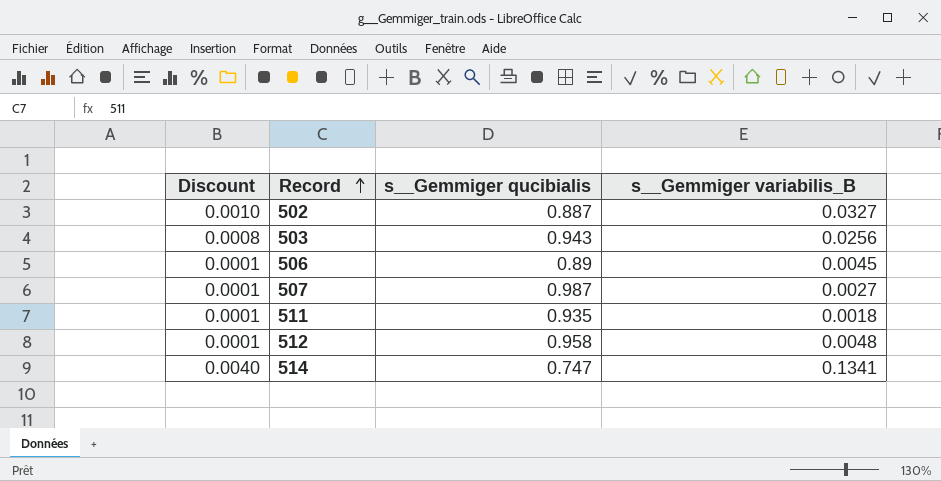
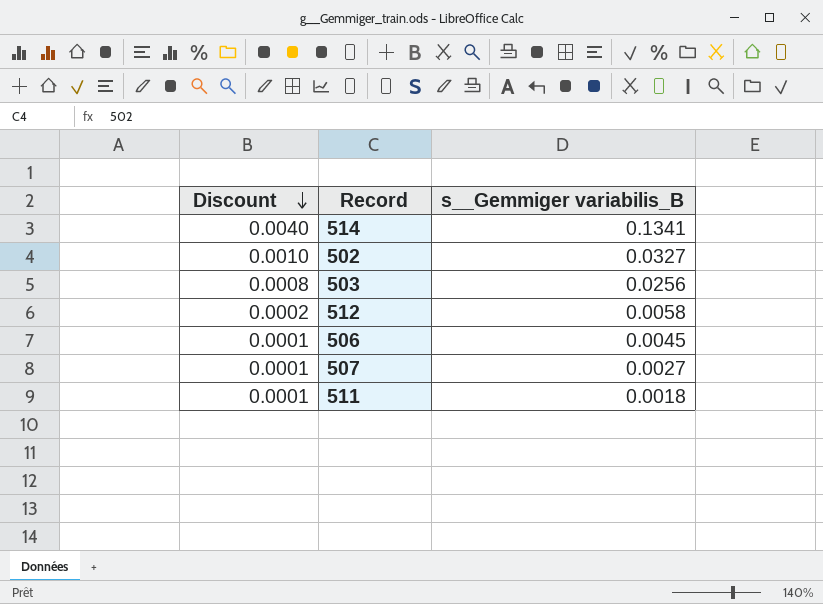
row order: Record ascending -> Discount descending
column s__Gemmiger qucibialis | position: 3 -> none
512 | Discount: 0.0001 -> 0.0002
512 | s__Gemmiger variabilis_B: 0.0048 -> 0.0058

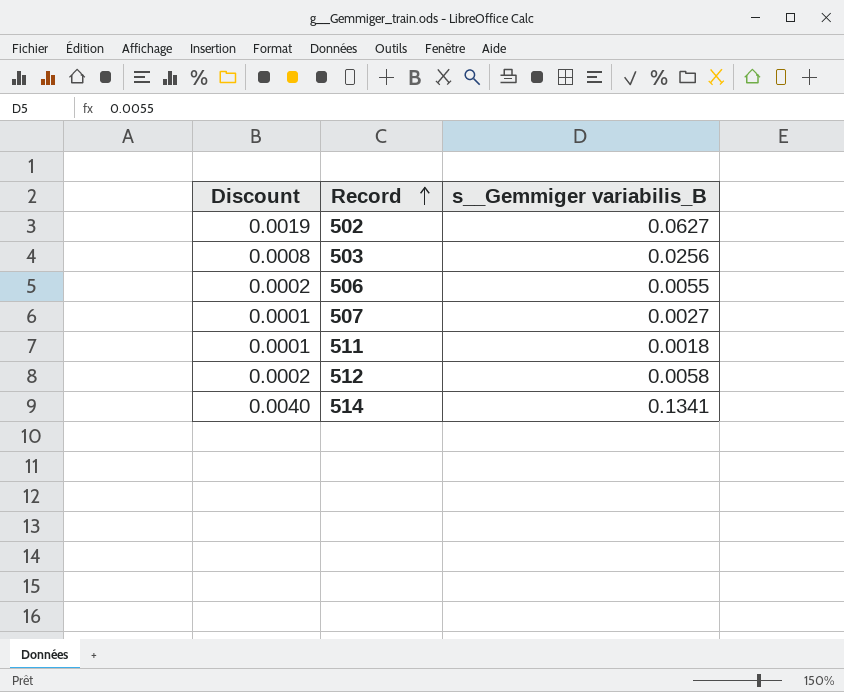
row order: Discount descending -> Record ascending
502 | Discount: 0.0010 -> 0.0019
502 | s__Gemmiger variabilis_B: 0.0327 -> 0.0627
506 | Discount: 0.0001 -> 0.0002
506 | s__Gemmiger variabilis_B: 0.0045 -> 0.0055

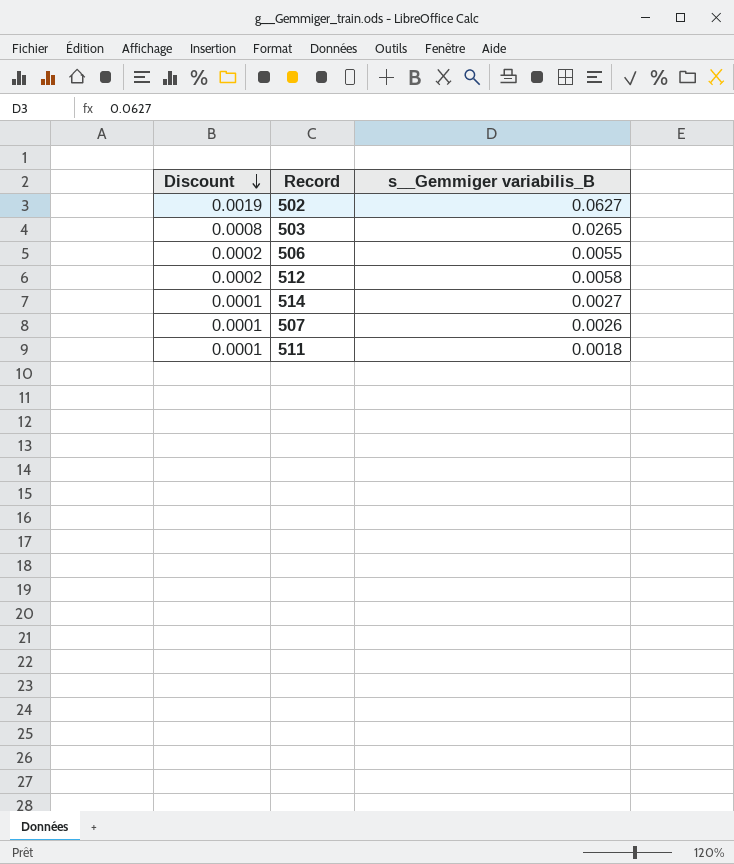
row order: Record ascending -> Discount descending
503 | s__Gemmiger variabilis_B: 0.0256 -> 0.0265
514 | Discount: 0.0040 -> 0.0001
514 | s__Gemmiger variabilis_B: 0.1341 -> 0.0027
507 | s__Gemmiger variabilis_B: 0.0027 -> 0.0026

